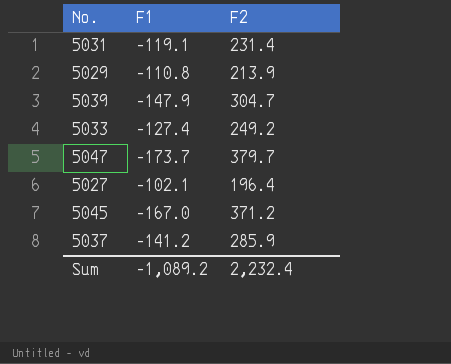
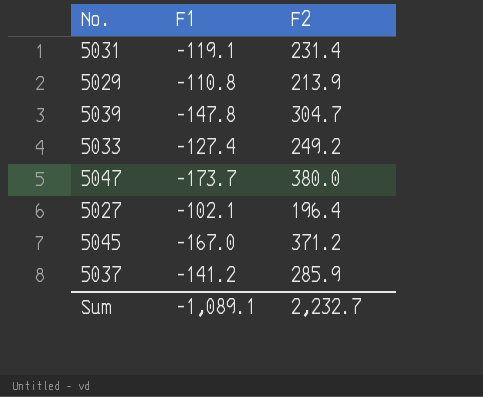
5039 | F1: -147.9 -> -147.8
5047 | F2: 379.7 -> 380.0
Sum | F1: -1,089.2 -> -1,089.1
Sum | F2: 2,232.4 -> 2,232.7

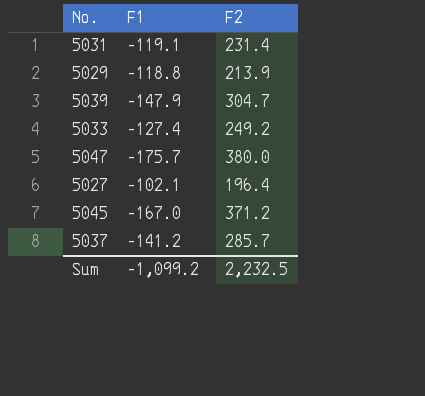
5029 | F1: -110.8 -> -118.8
5039 | F1: -147.8 -> -147.9
5047 | F1: -173.7 -> -175.7
5037 | F2: 285.9 -> 285.7
Sum | F1: -1,089.1 -> -1,099.2
Sum | F2: 2,232.7 -> 2,232.5

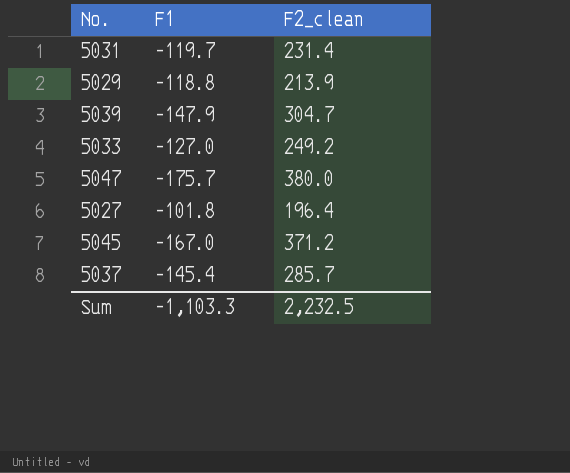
column name: F2 -> F2_clean
5031 | F1: -119.1 -> -119.7
5033 | F1: -127.4 -> -127.0
5027 | F1: -102.1 -> -101.8
5037 | F1: -141.2 -> -145.4
Sum | F1: -1,099.2 -> -1,103.3

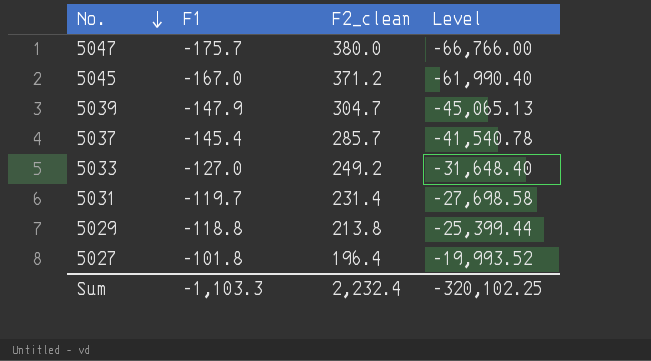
row order: none -> No. descending
column Level | formula: none -> [F1] * [F2_clean]
5029 | F2_clean: 213.9 -> 213.8
Sum | F2_clean: 2,232.5 -> 2,232.4

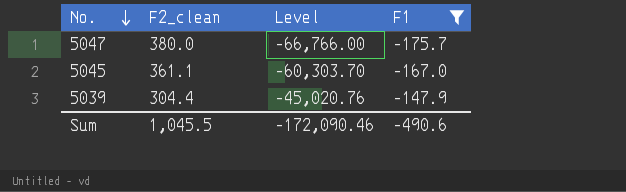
filter: none -> F1 <= -147.9
column F1 | position: 2 -> 4
5045 | F2_clean: 371.2 -> 361.1
5045 | Level: -61,990.40 -> -60,303.70
5039 | F2_clean: 304.7 -> 304.4
5039 | Level: -45,065.13 -> -45,020.76
Sum | F2_clean: 2,232.4 -> 1,045.5
Sum | Level: -320,102.25 -> -172,090.46
Sum | F1: -1,103.3 -> -490.6

